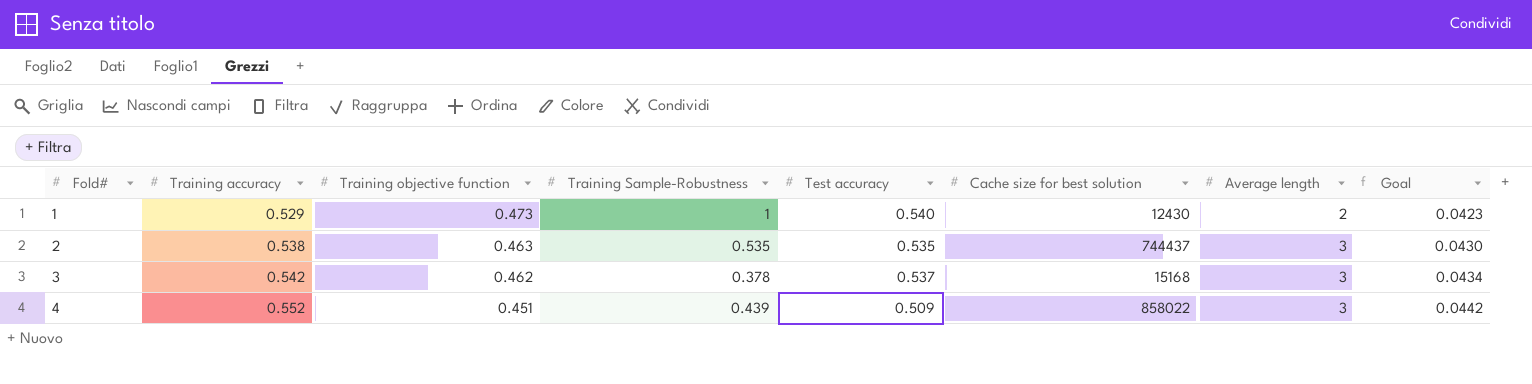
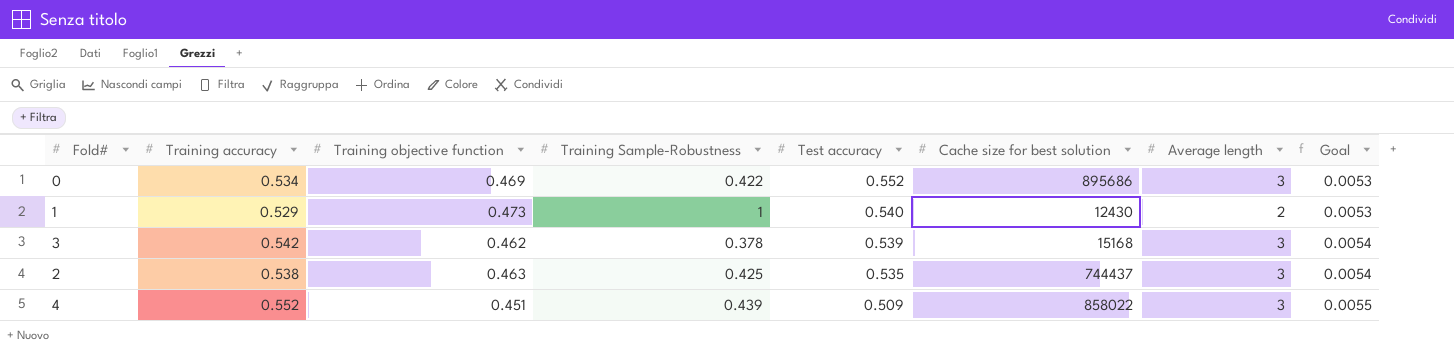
row order: Fold# ascending -> Test accuracy descending
column Goal | formula: [Training accuracy] * 0.08 -> [Training accuracy] * 0.01
row 0: none -> 0.534 | 0.469 | 0.422 | 0.552 | 895686 | 3 | 0.0053
3 | Test accuracy: 0.537 -> 0.539
2 | Training Sample-Robustness: 0.535 -> 0.425

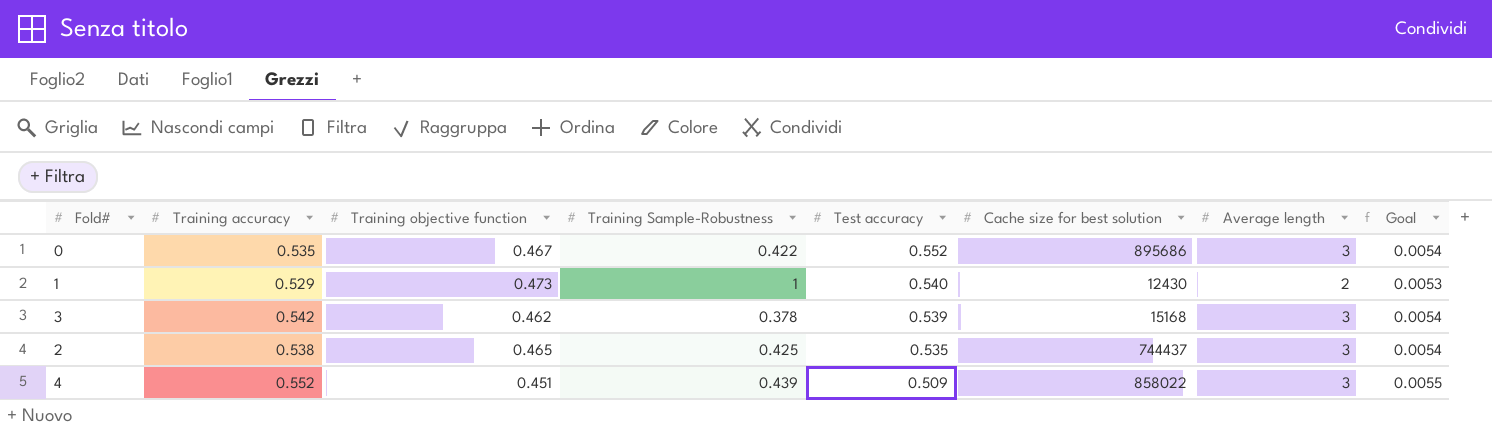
0 | Training accuracy: 0.534 -> 0.535
0 | Training objective function: 0.469 -> 0.467
0 | Goal: 0.0053 -> 0.0054
2 | Training objective function: 0.463 -> 0.465

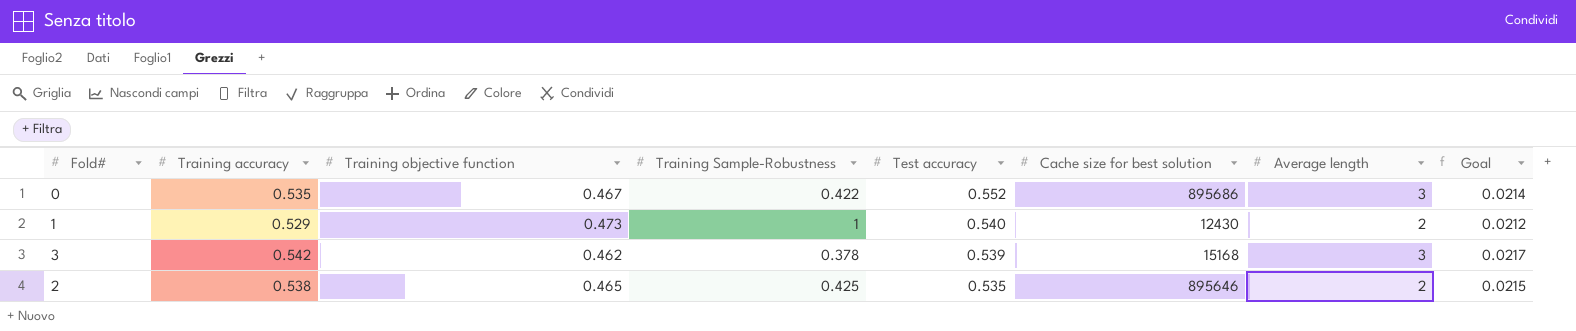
column Goal | formula: [Training accuracy] * 0.01 -> [Training accuracy] * 0.04
row 4: 0.552 | 0.451 | 0.439 | 0.509 | 858022 | 3 | 0.0055 -> none
2 | Cache size for best solution: 744437 -> 895646
2 | Average length: 3 -> 2

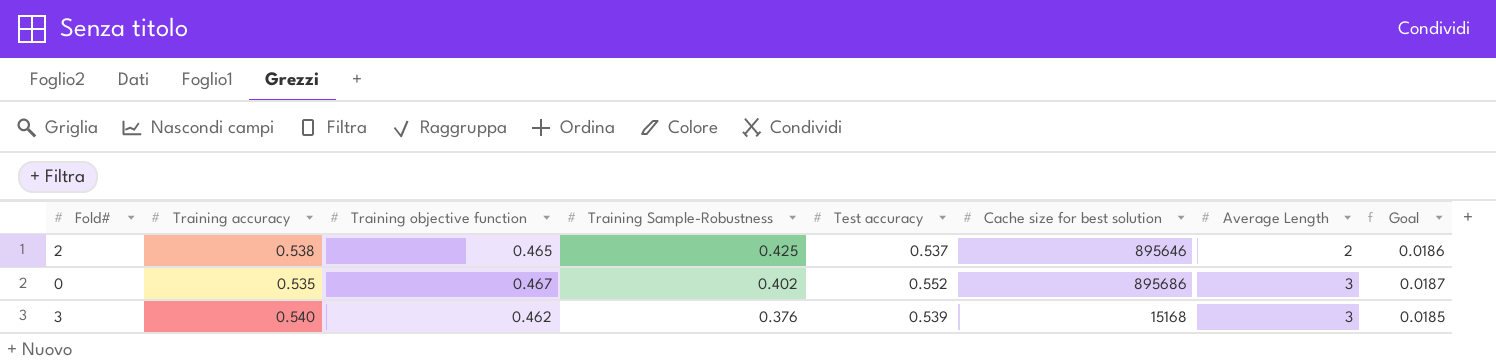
row order: Test accuracy descending -> Training Sample-Robustness descending
column name: Average length -> Average Length
column Goal | formula: [Training accuracy] * 0.04 -> [Training objective function] * 0.04
row 1: 0.529 | 0.473 | 1 | 0.540 | 12430 | 2 | 0.0212 -> none
2 | Test accuracy: 0.535 -> 0.537
0 | Training Sample-Robustness: 0.422 -> 0.402
3 | Training accuracy: 0.542 -> 0.540
3 | Training Sample-Robustness: 0.378 -> 0.376

